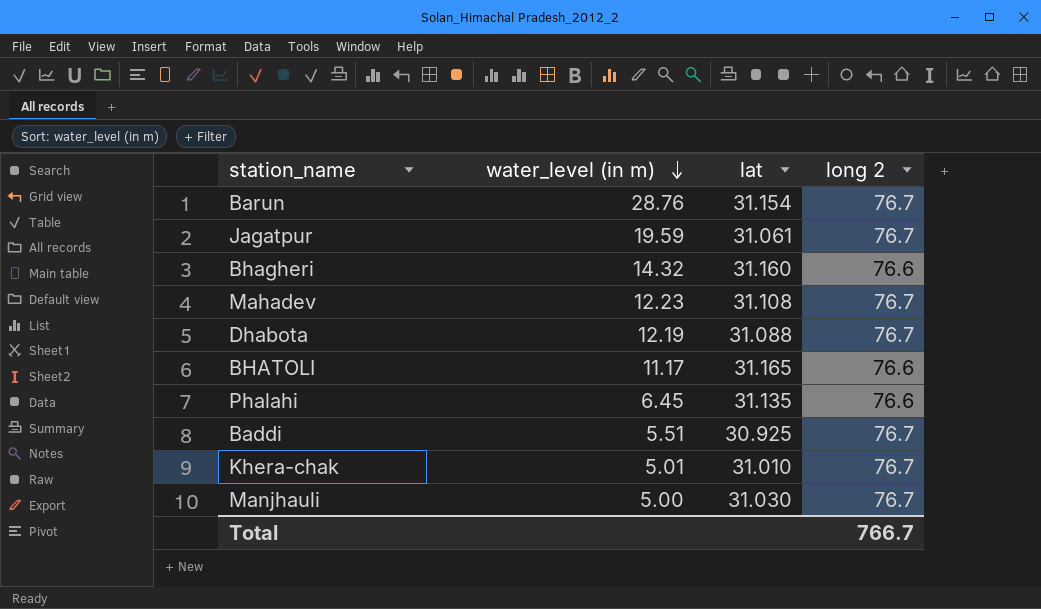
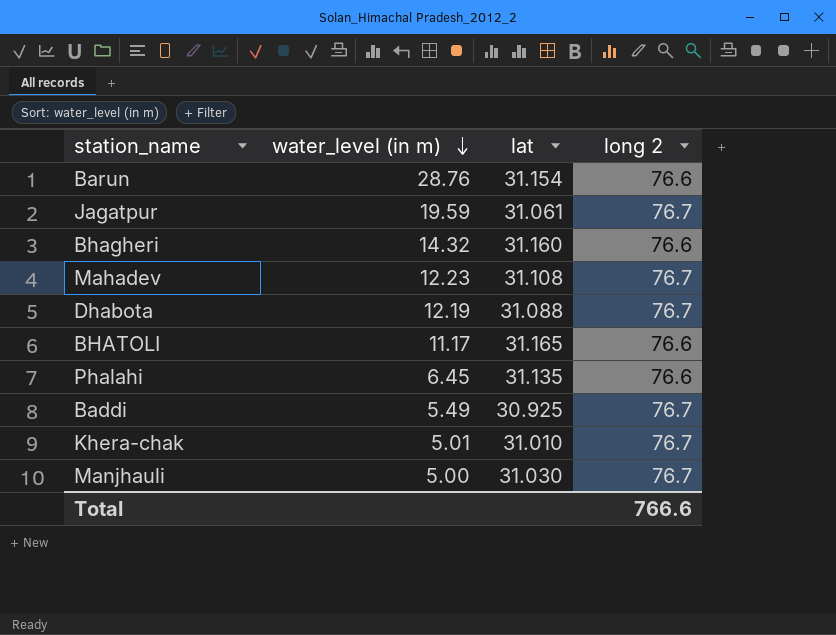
Barun | long 2: 76.7 -> 76.6
Baddi | water_level (in m): 5.51 -> 5.49
Total | long 2: 766.7 -> 766.6

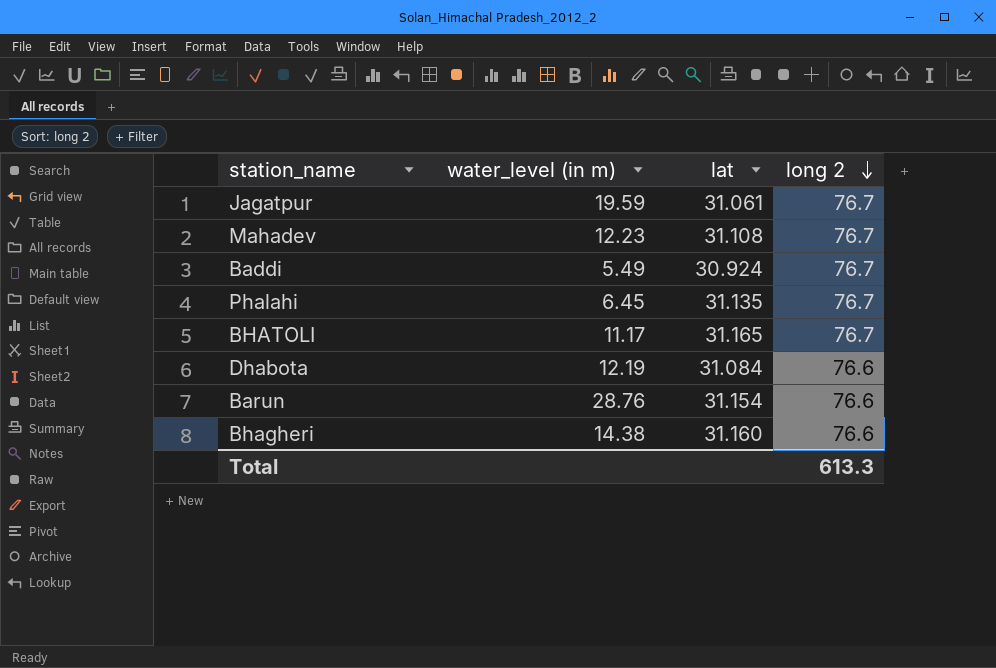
row order: water_level (in m) descending -> long 2 descending
row Khera-chak: 5.01 | 31.010 | 76.7 -> none
row Manjhauli: 5.00 | 31.030 | 76.7 -> none
Baddi | lat: 30.925 -> 30.924
Phalahi | long 2: 76.6 -> 76.7
BHATOLI | long 2: 76.6 -> 76.7
Dhabota | lat: 31.088 -> 31.084
Dhabota | long 2: 76.7 -> 76.6
Bhagheri | water_level (in m): 14.32 -> 14.38
Total | long 2: 766.6 -> 613.3

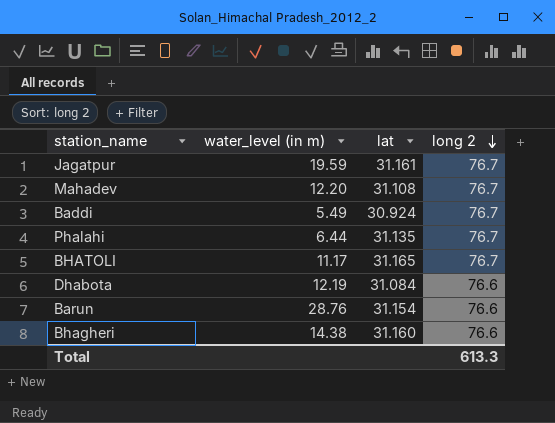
Jagatpur | lat: 31.061 -> 31.161
Mahadev | water_level (in m): 12.23 -> 12.20
Phalahi | water_level (in m): 6.45 -> 6.44

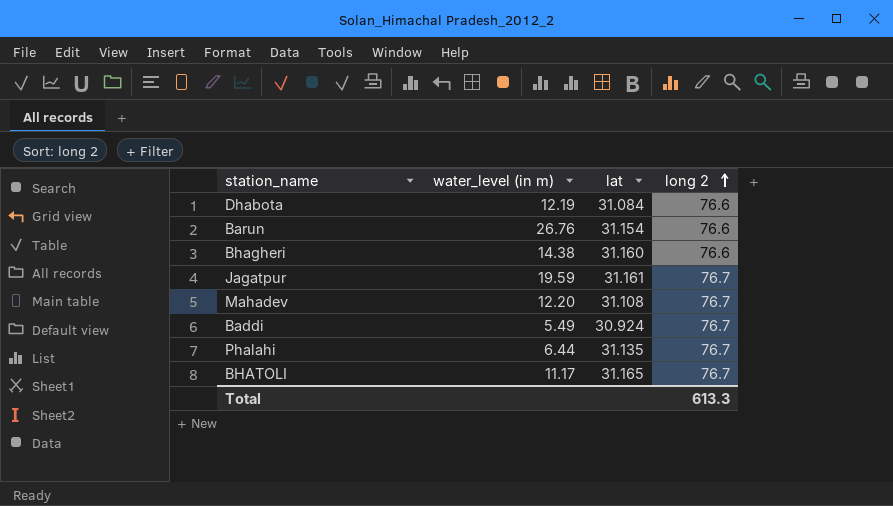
row order: long 2 descending -> long 2 ascending
Barun | water_level (in m): 28.76 -> 26.76

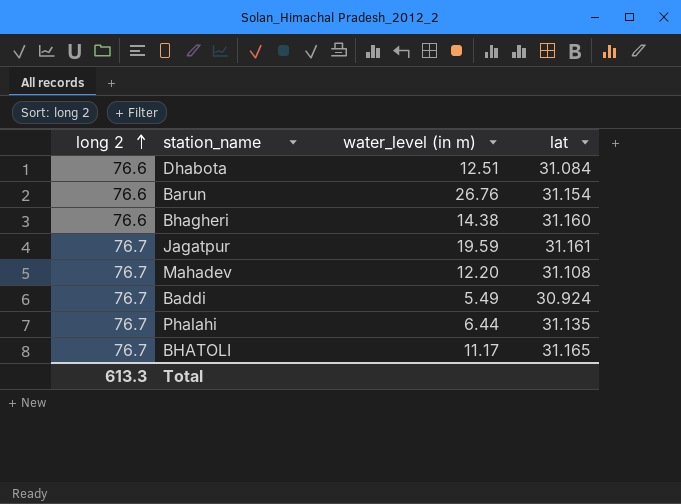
column long 2 | position: 4 -> 1
Dhabota | water_level (in m): 12.19 -> 12.51

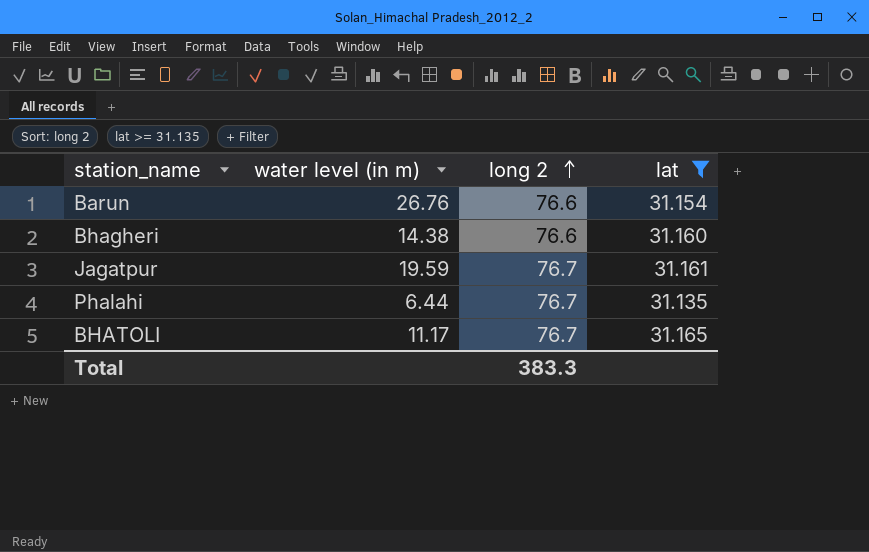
filter: none -> lat >= 31.135
column name: water_level (in m) -> water level (in m)
column long 2 | position: 1 -> 3
Total | long 2: 613.3 -> 383.3

